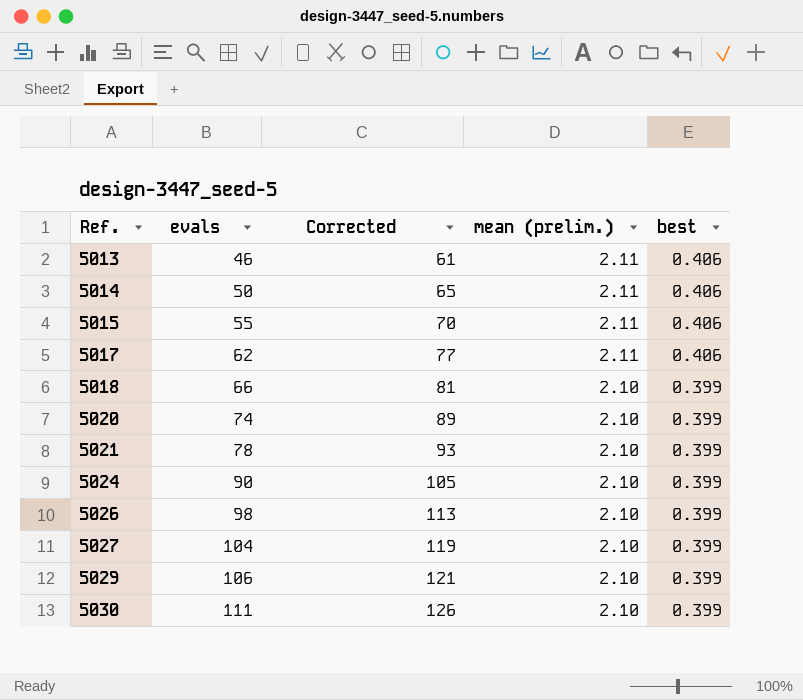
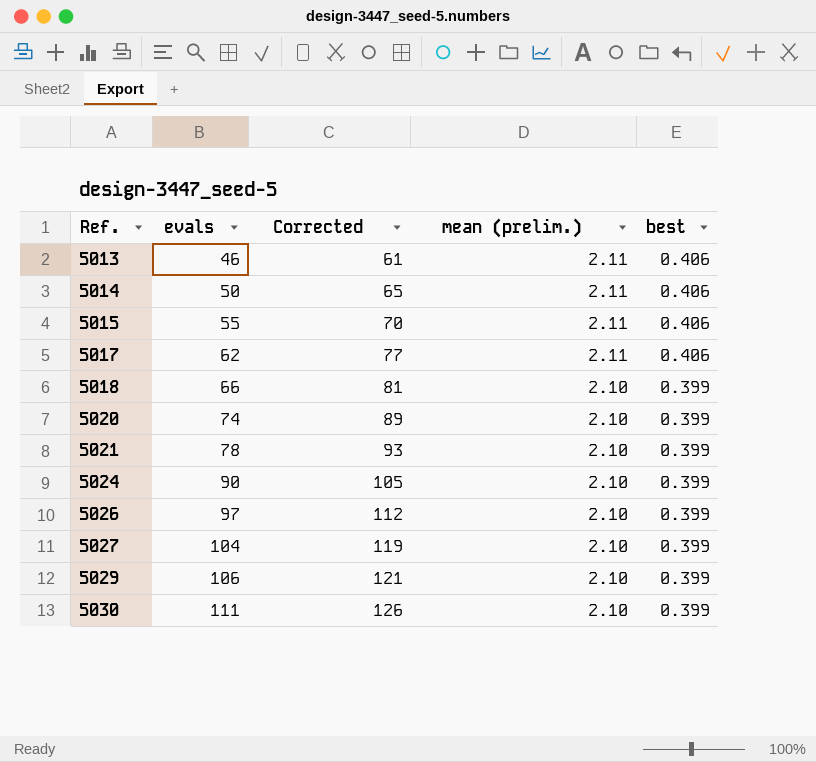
5026 | evals: 98 -> 97
5026 | Corrected: 113 -> 112

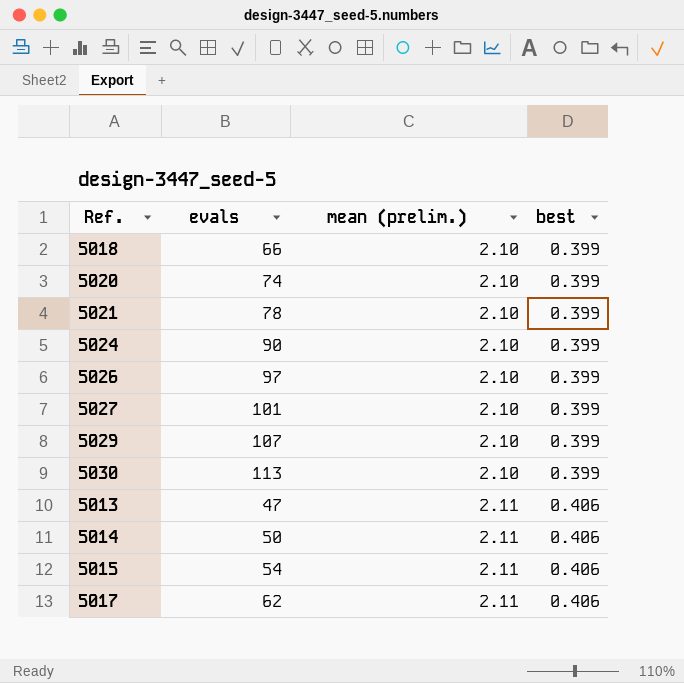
row order: Ref. ascending -> mean (prelim.) ascending
column Corrected | formula: [evals] + 15 -> none
5027 | evals: 104 -> 101
5029 | evals: 106 -> 107
5030 | evals: 111 -> 113
5013 | evals: 46 -> 47
5015 | evals: 55 -> 54

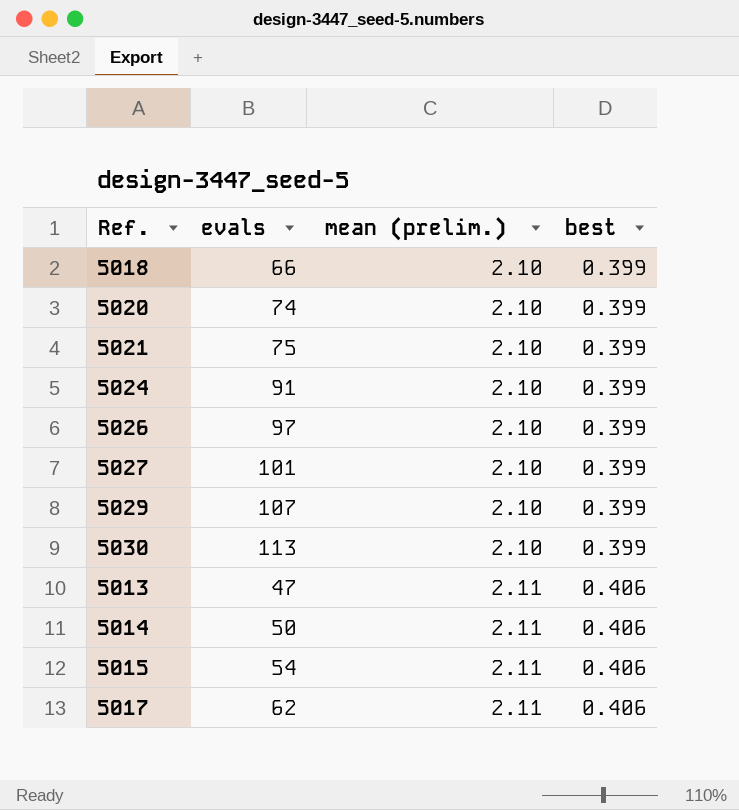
5021 | evals: 78 -> 75
5024 | evals: 90 -> 91

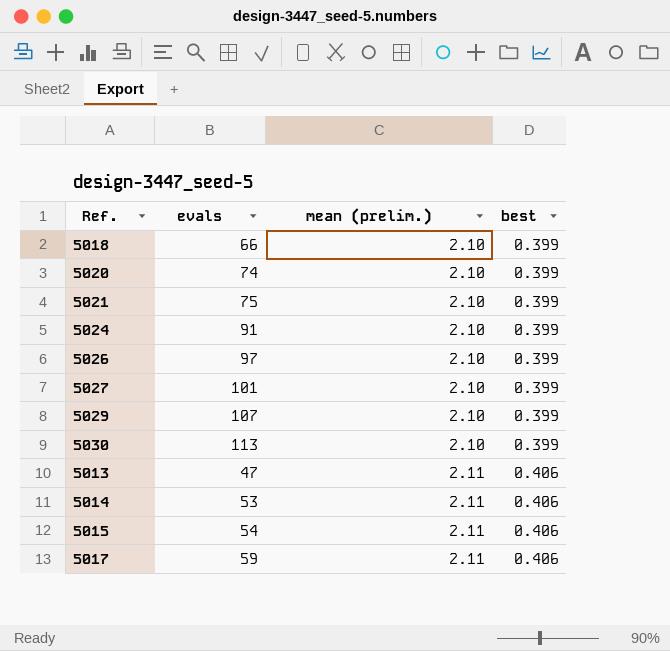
5014 | evals: 50 -> 53
5017 | evals: 62 -> 59

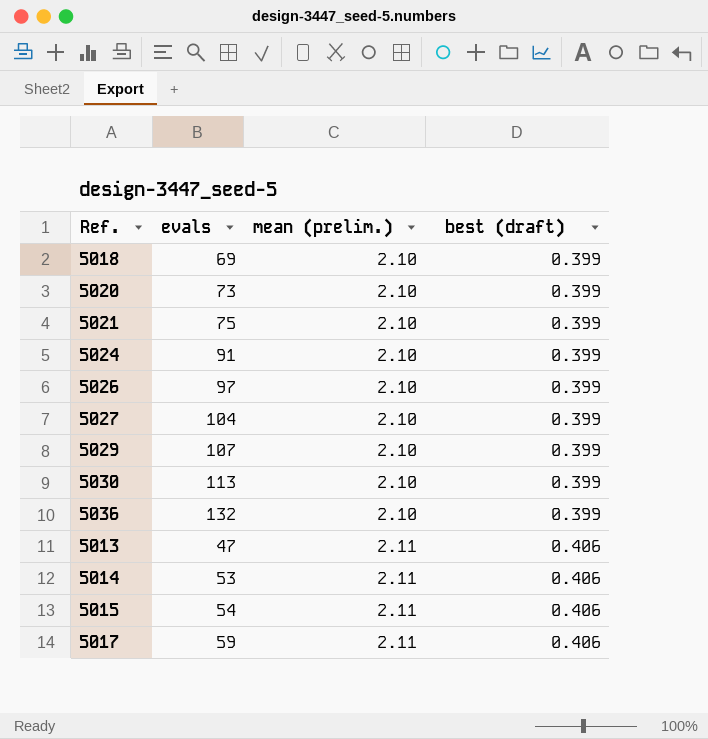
column name: best -> best (draft)
5018 | evals: 66 -> 69
5020 | evals: 74 -> 73
5027 | evals: 101 -> 104
row 5036: none -> 132 | 2.10 | 0.399

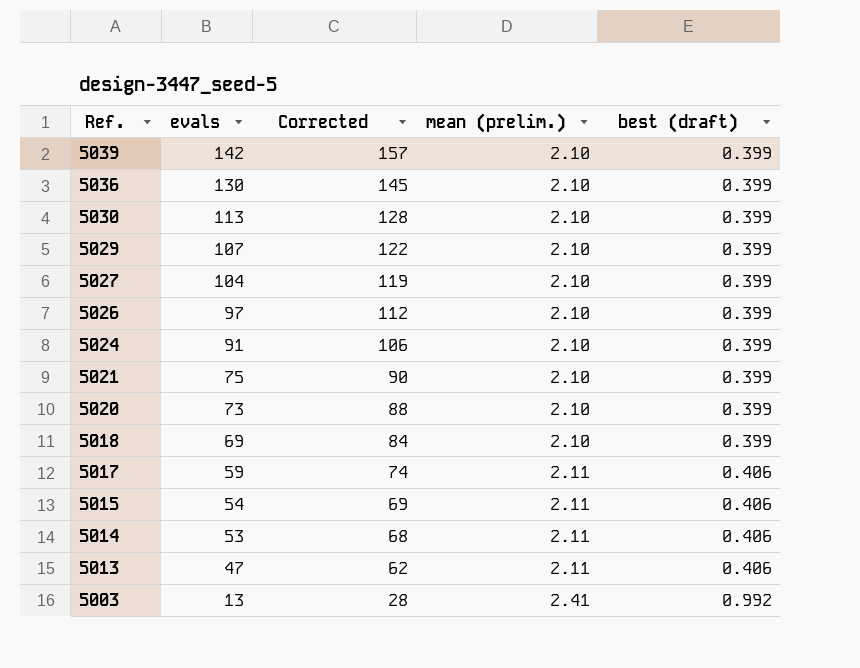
row order: mean (prelim.) ascending -> Ref. descending
column Corrected | formula: none -> [evals] + 15
row 5039: none -> 142 | 157 | 2.10 | 0.399
5036 | evals: 132 -> 130
row 5003: none -> 13 | 28 | 2.41 | 0.992

